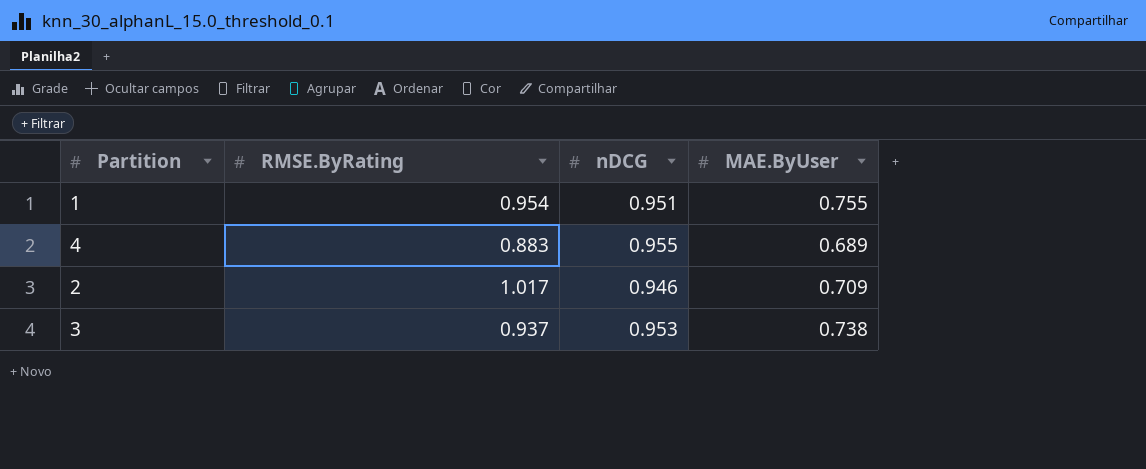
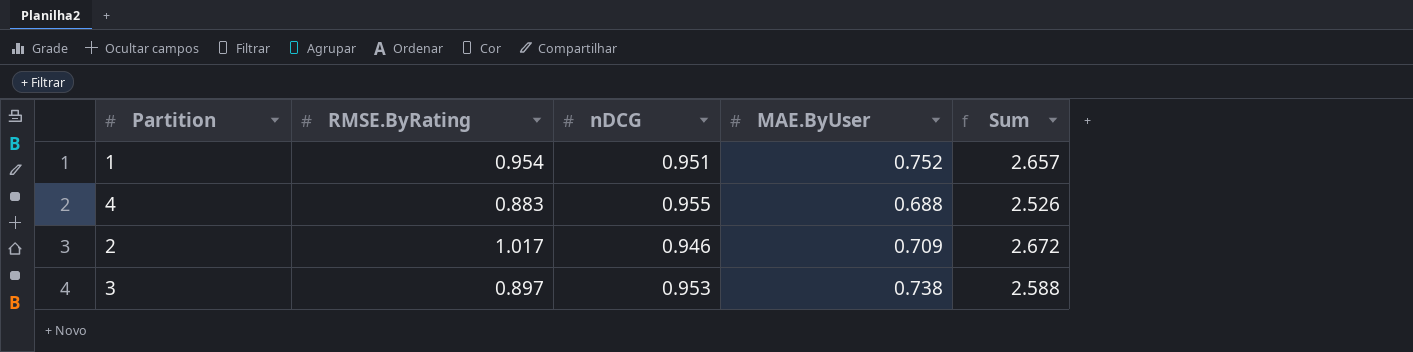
column Sum | formula: none -> [RMSE.ByRating] + [nDCG] + [MAE.ByUser]
1 | MAE.ByUser: 0.755 -> 0.752
4 | MAE.ByUser: 0.689 -> 0.688
3 | RMSE.ByRating: 0.937 -> 0.897

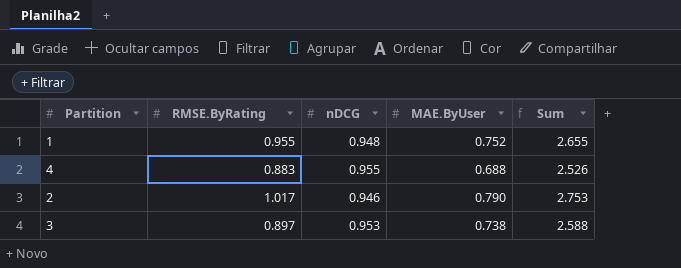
1 | RMSE.ByRating: 0.954 -> 0.955
1 | nDCG: 0.951 -> 0.948
1 | Sum: 2.657 -> 2.655
2 | MAE.ByUser: 0.709 -> 0.790
2 | Sum: 2.672 -> 2.753

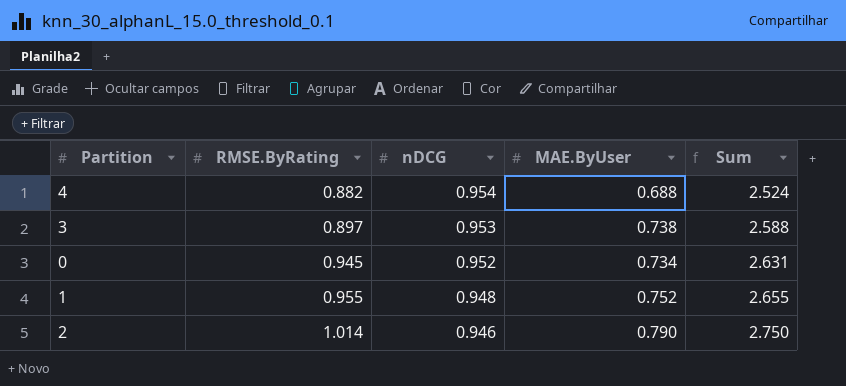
row order: none -> RMSE.ByRating ascending
4 | RMSE.ByRating: 0.883 -> 0.882
4 | nDCG: 0.955 -> 0.954
4 | Sum: 2.526 -> 2.524
row 0: none -> 0.945 | 0.952 | 0.734 | 2.631
2 | RMSE.ByRating: 1.017 -> 1.014
2 | Sum: 2.753 -> 2.750

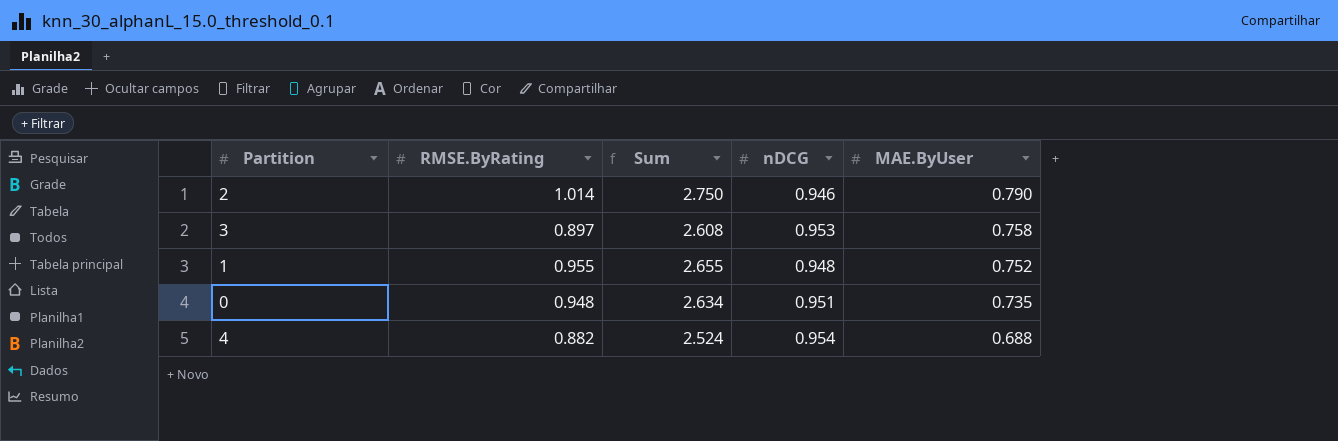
row order: RMSE.ByRating ascending -> MAE.ByUser descending
column Sum | position: 5 -> 3
3 | Sum: 2.588 -> 2.608
3 | MAE.ByUser: 0.738 -> 0.758
0 | RMSE.ByRating: 0.945 -> 0.948
0 | Sum: 2.631 -> 2.634
0 | nDCG: 0.952 -> 0.951
0 | MAE.ByUser: 0.734 -> 0.735

